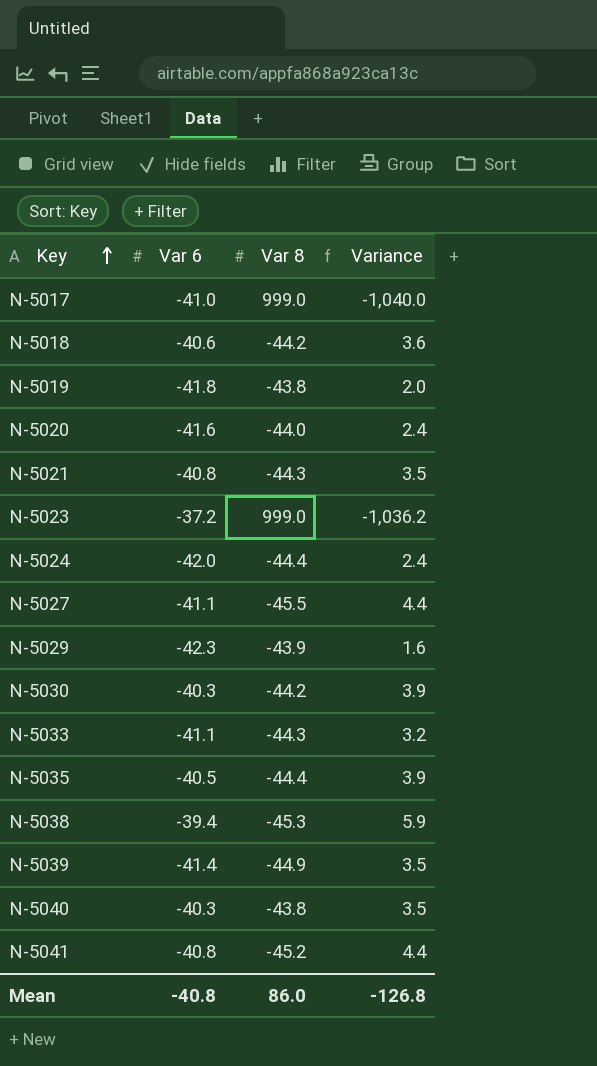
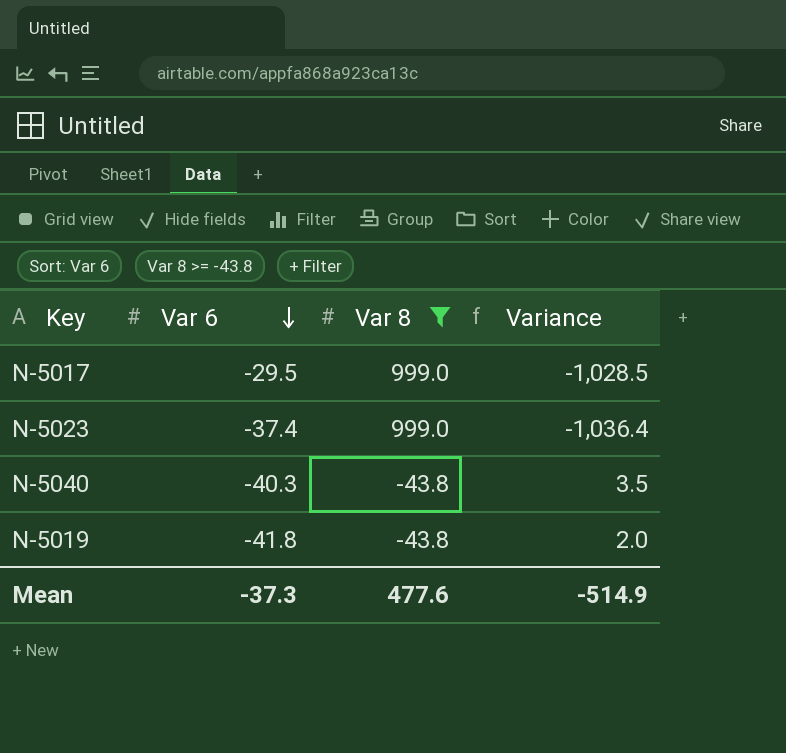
filter: none -> Var 8 >= -43.8
row order: Key ascending -> Var 6 descending
N-5017 | Var 6: -41.0 -> -29.5
N-5017 | Variance: -1,040.0 -> -1,028.5
N-5023 | Var 6: -37.2 -> -37.4
N-5023 | Variance: -1,036.2 -> -1,036.4
Mean | Var 6: -40.8 -> -37.3
Mean | Var 8: 86.0 -> 477.6
Mean | Variance: -126.8 -> -514.9

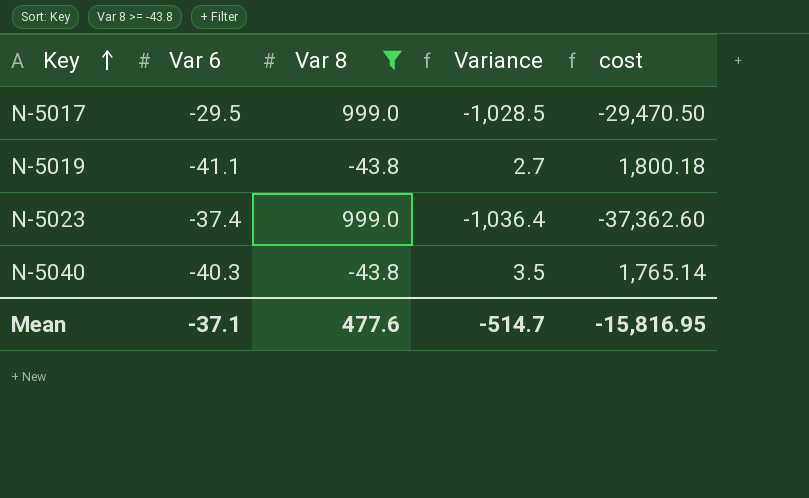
row order: Var 6 descending -> Key ascending
column cost | formula: none -> [Var 6] * [Var 8]
N-5019 | Var 6: -41.8 -> -41.1
N-5019 | Variance: 2.0 -> 2.7
Mean | Var 6: -37.3 -> -37.1
Mean | Variance: -514.9 -> -514.7

